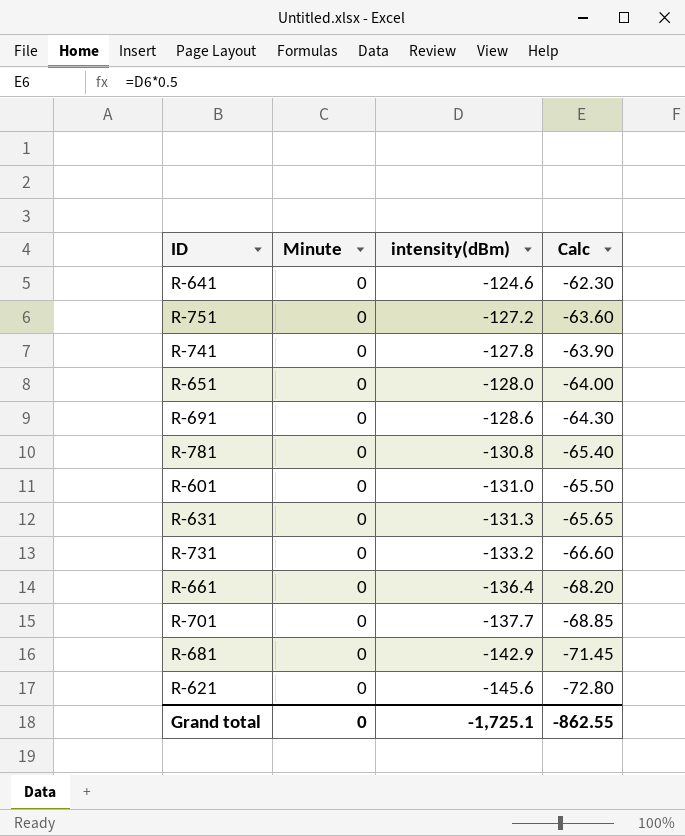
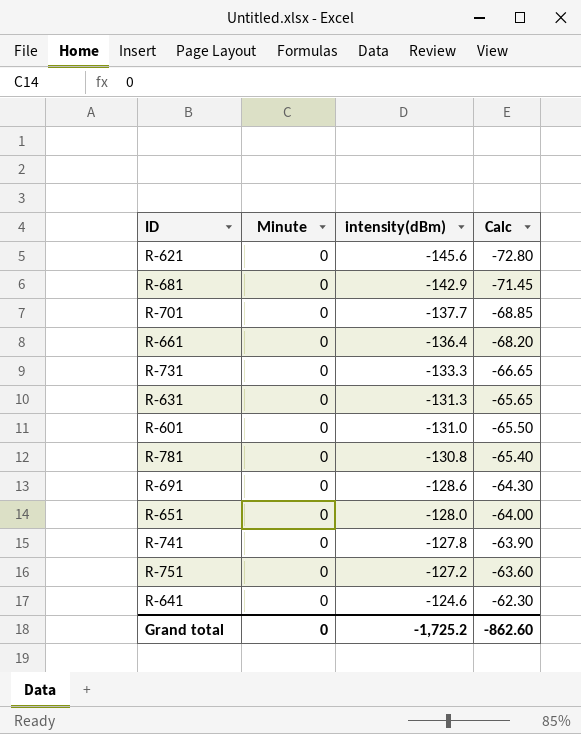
row order: intensity(dBm) descending -> intensity(dBm) ascending
R-731 | intensity(dBm): -133.2 -> -133.3
R-731 | Calc: -66.60 -> -66.65
Grand total | intensity(dBm): -1,725.1 -> -1,725.2
Grand total | Calc: -862.55 -> -862.60

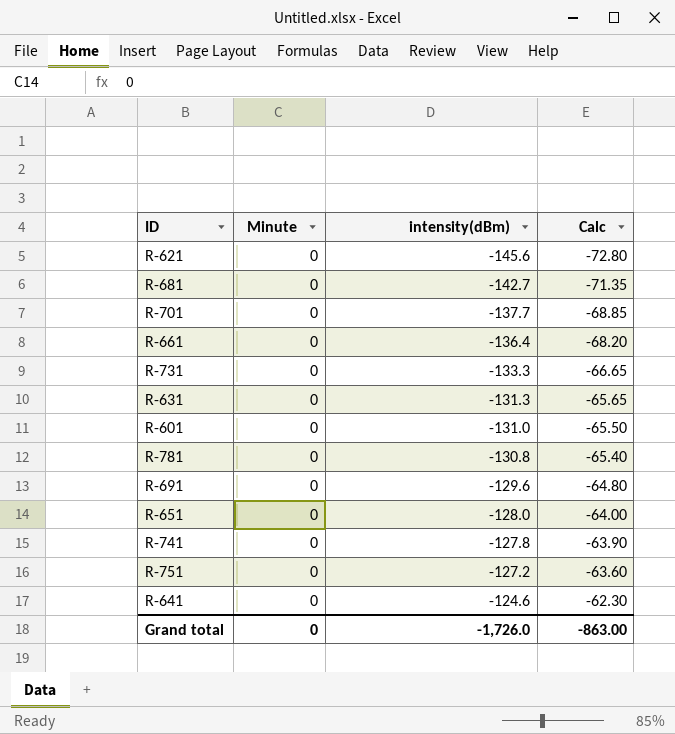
R-681 | intensity(dBm): -142.9 -> -142.7
R-681 | Calc: -71.45 -> -71.35
R-691 | intensity(dBm): -128.6 -> -129.6
R-691 | Calc: -64.30 -> -64.80
Grand total | intensity(dBm): -1,725.2 -> -1,726.0
Grand total | Calc: -862.60 -> -863.00

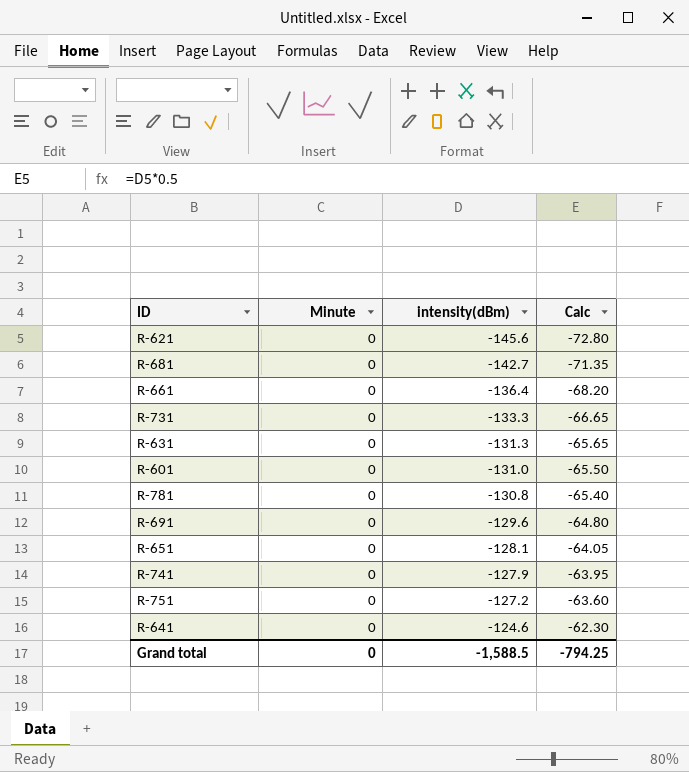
row R-701: 0 | -137.7 | -68.85 -> none
R-651 | intensity(dBm): -128.0 -> -128.1
R-651 | Calc: -64.00 -> -64.05
R-741 | intensity(dBm): -127.8 -> -127.9
R-741 | Calc: -63.90 -> -63.95
Grand total | intensity(dBm): -1,726.0 -> -1,588.5
Grand total | Calc: -863.00 -> -794.25

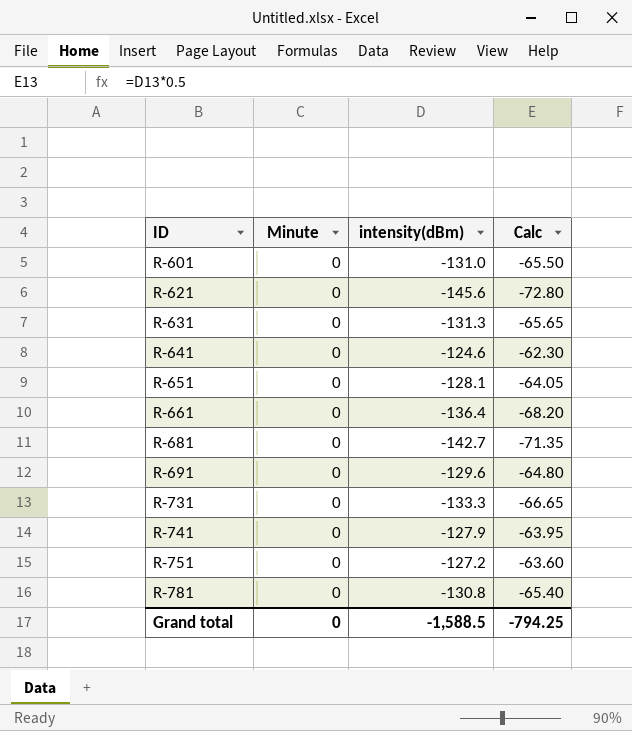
row order: intensity(dBm) ascending -> ID ascending

